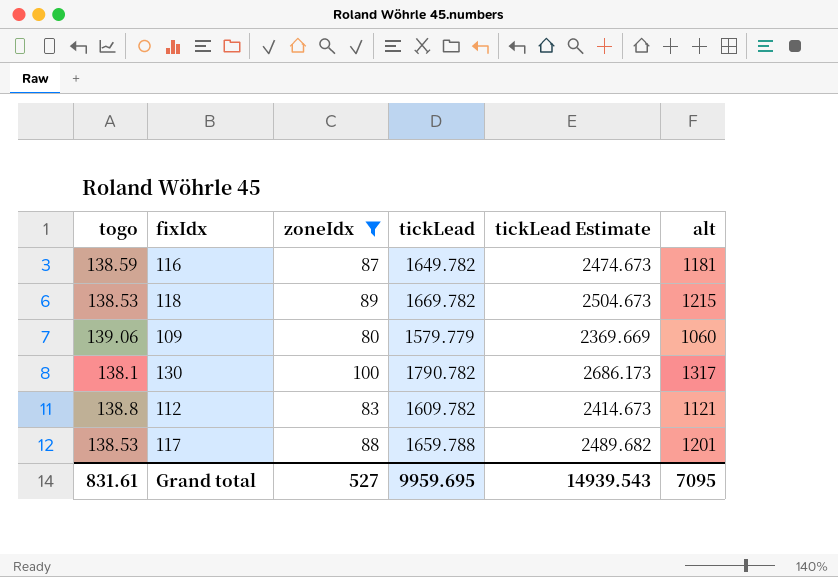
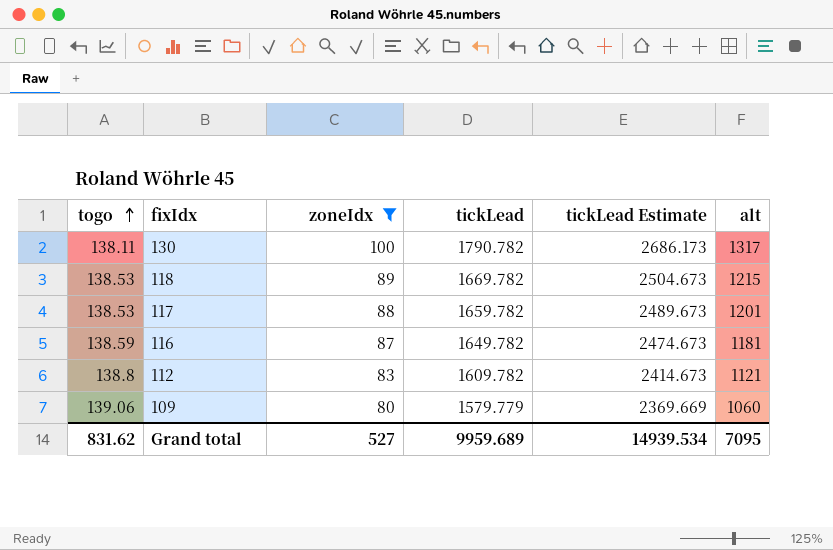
row order: none -> togo ascending
130 | togo: 138.1 -> 138.11
117 | tickLead: 1659.788 -> 1659.782
117 | tickLead Estimate: 2489.682 -> 2489.673
Grand total | togo: 831.61 -> 831.62
Grand total | tickLead: 9959.695 -> 9959.689
Grand total | tickLead Estimate: 14939.543 -> 14939.534

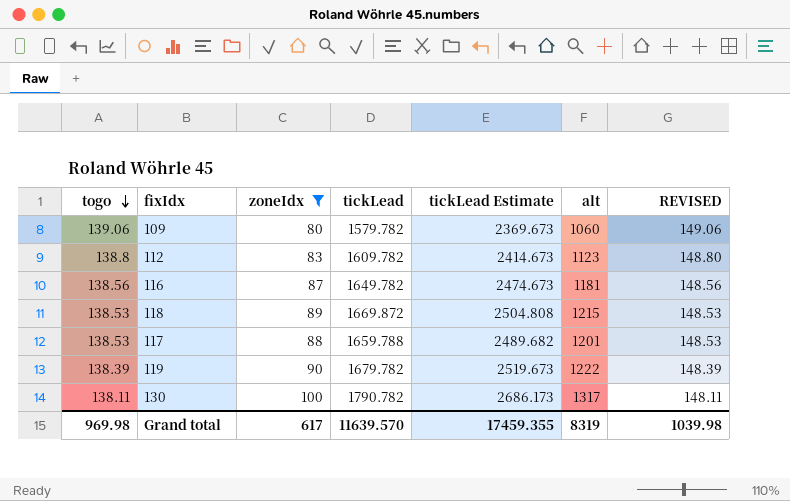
row order: togo ascending -> togo descending
column REVISED | formula: none -> [togo] + 10
109 | tickLead: 1579.779 -> 1579.782
109 | tickLead Estimate: 2369.669 -> 2369.673
112 | alt: 1121 -> 1123
116 | togo: 138.59 -> 138.56
118 | tickLead: 1669.782 -> 1669.872
118 | tickLead Estimate: 2504.673 -> 2504.808
117 | tickLead: 1659.782 -> 1659.788
117 | tickLead Estimate: 2489.673 -> 2489.682
row 119: none -> 138.39 | 90 | 1679.782 | 2519.673 | 1222 | 148.39
Grand total | togo: 831.62 -> 969.98
Grand total | zoneIdx: 527 -> 617
Grand total | tickLead: 9959.689 -> 11639.570
Grand total | tickLead Estimate: 14939.534 -> 17459.355
Grand total | alt: 7095 -> 8319

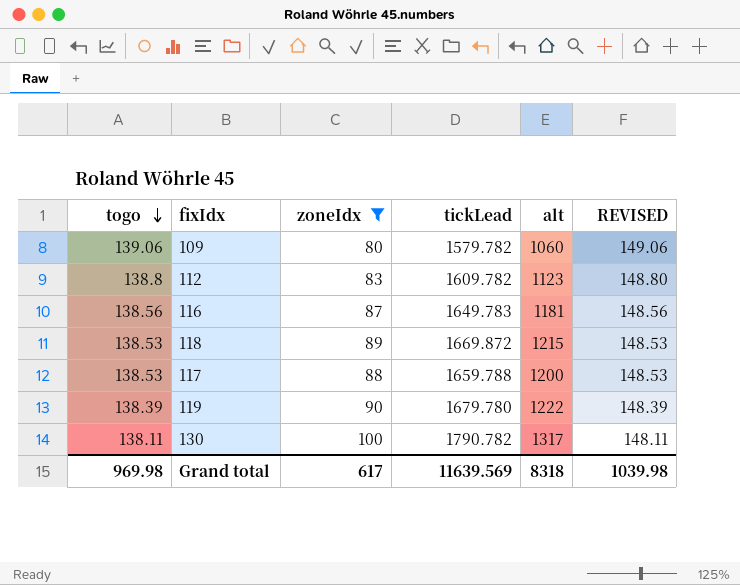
column tickLead Estimate | formula: [tickLead] * 1.5 -> none
116 | tickLead: 1649.782 -> 1649.783
117 | alt: 1201 -> 1200
119 | tickLead: 1679.782 -> 1679.780
Grand total | tickLead: 11639.570 -> 11639.569
Grand total | alt: 8319 -> 8318

